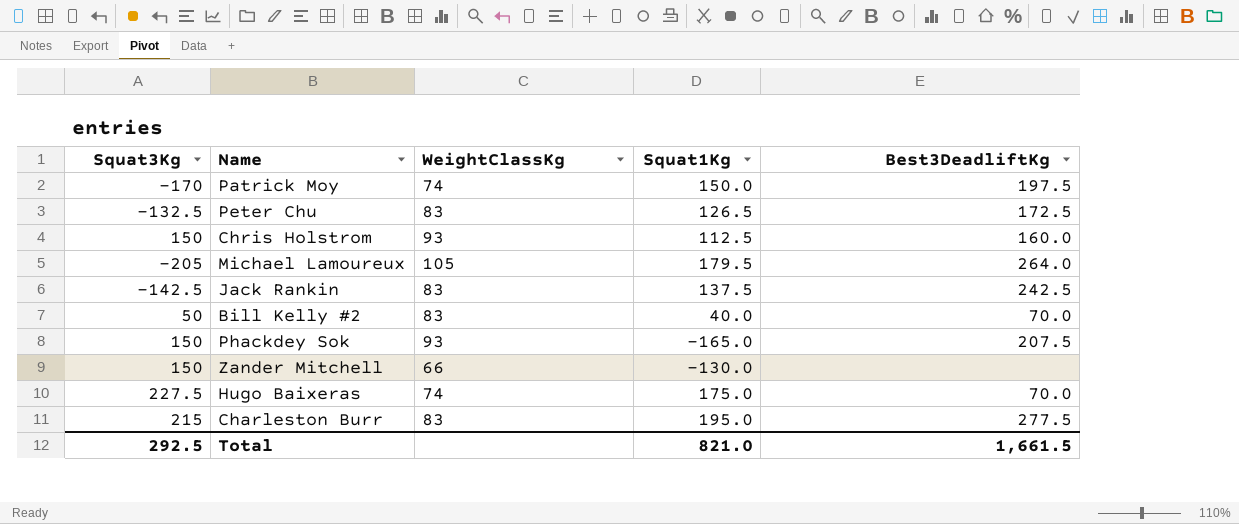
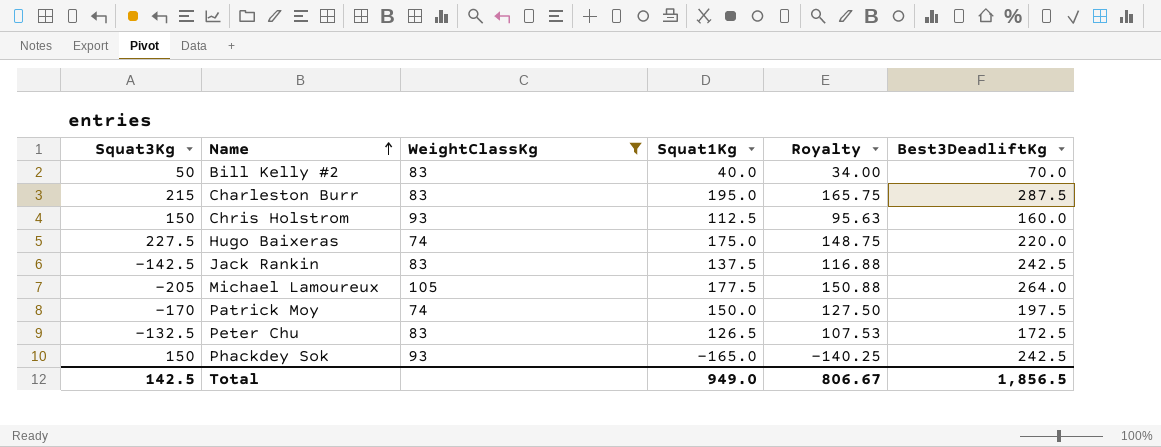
filter: none -> WeightClassKg != 66
row order: none -> Name ascending
column Royalty | formula: none -> [Squat1Kg] * 0.85
Charleston Burr | Best3DeadliftKg: 277.5 -> 287.5
Hugo Baixeras | Best3DeadliftKg: 70.0 -> 220.0
Michael Lamoureux | Squat1Kg: 179.5 -> 177.5
Phackdey Sok | Best3DeadliftKg: 207.5 -> 242.5
Total | Squat3Kg: 292.5 -> 142.5
Total | Squat1Kg: 821.0 -> 949.0
Total | Best3DeadliftKg: 1,661.5 -> 1,856.5

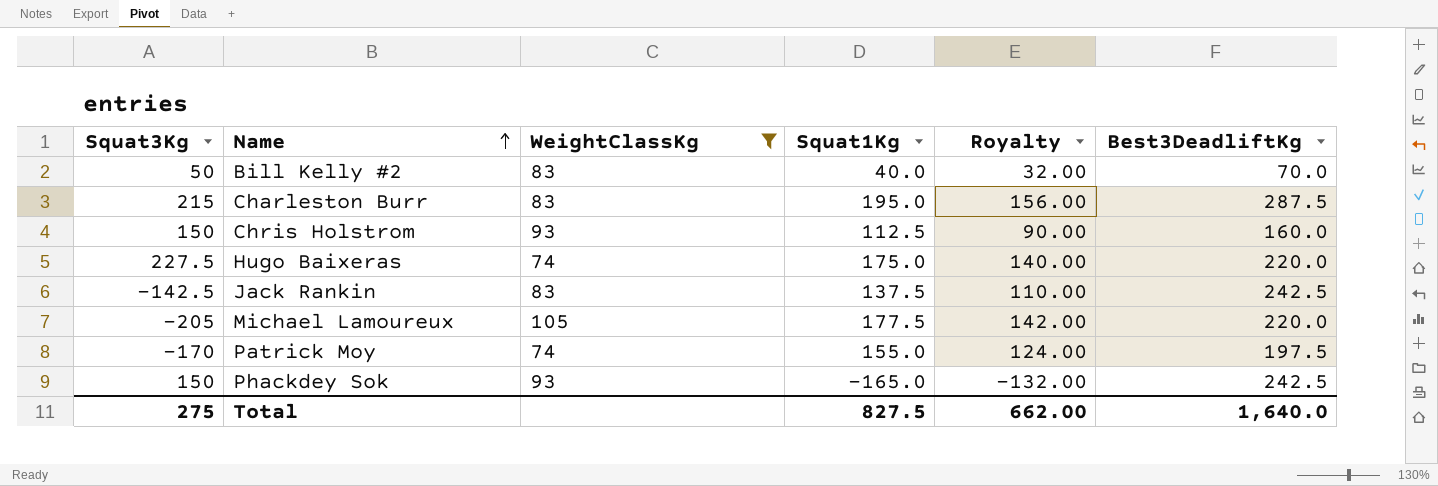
column Royalty | formula: [Squat1Kg] * 0.85 -> [Squat1Kg] * 0.8
row Peter Chu: -132.5 | 83 | 126.5 | 107.53 | 172.5 -> none
Michael Lamoureux | Best3DeadliftKg: 264.0 -> 220.0
Patrick Moy | Squat1Kg: 150.0 -> 155.0
Total | Squat3Kg: 142.5 -> 275
Total | Squat1Kg: 949.0 -> 827.5
Total | Royalty: 806.67 -> 662.00
Total | Best3DeadliftKg: 1,856.5 -> 1,640.0

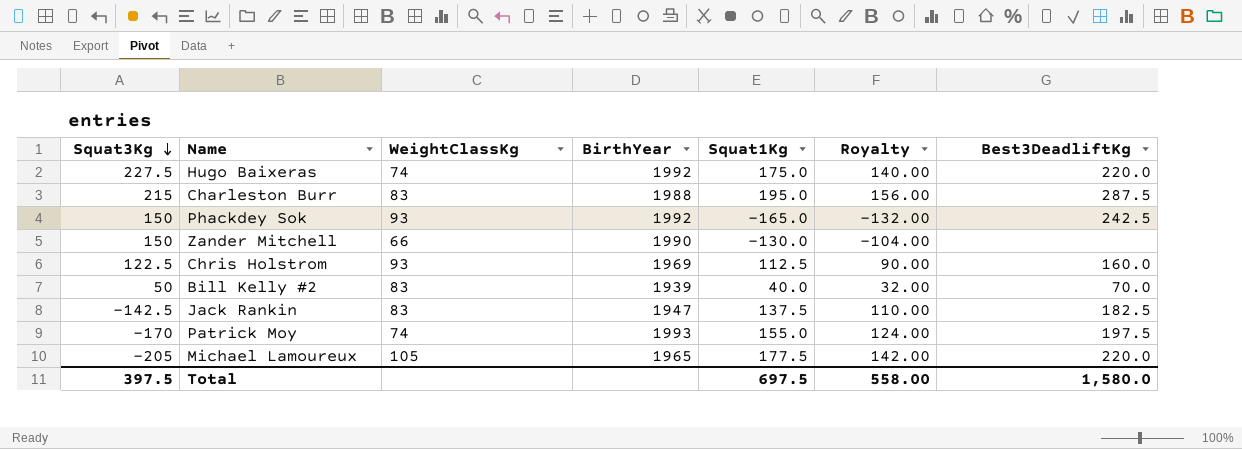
filter: WeightClassKg != 66 -> none
row order: Name ascending -> Squat3Kg descending
column BirthYear | position: none -> 4
Chris Holstrom | Squat3Kg: 150 -> 122.5
Jack Rankin | Best3DeadliftKg: 242.5 -> 182.5
Total | Squat3Kg: 275 -> 397.5
Total | Squat1Kg: 827.5 -> 697.5
Total | Royalty: 662.00 -> 558.00
Total | Best3DeadliftKg: 1,640.0 -> 1,580.0

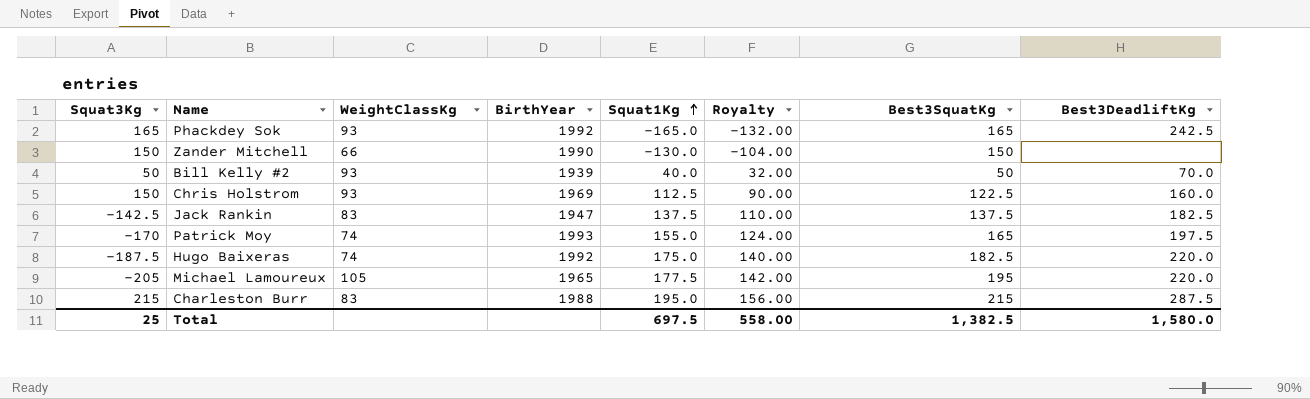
row order: Squat3Kg descending -> Squat1Kg ascending
column Best3SquatKg | position: none -> 7
Phackdey Sok | Squat3Kg: 150 -> 165
Bill Kelly #2 | WeightClassKg: 83 -> 93
Chris Holstrom | Squat3Kg: 122.5 -> 150
Hugo Baixeras | Squat3Kg: 227.5 -> -187.5
Total | Squat3Kg: 397.5 -> 25

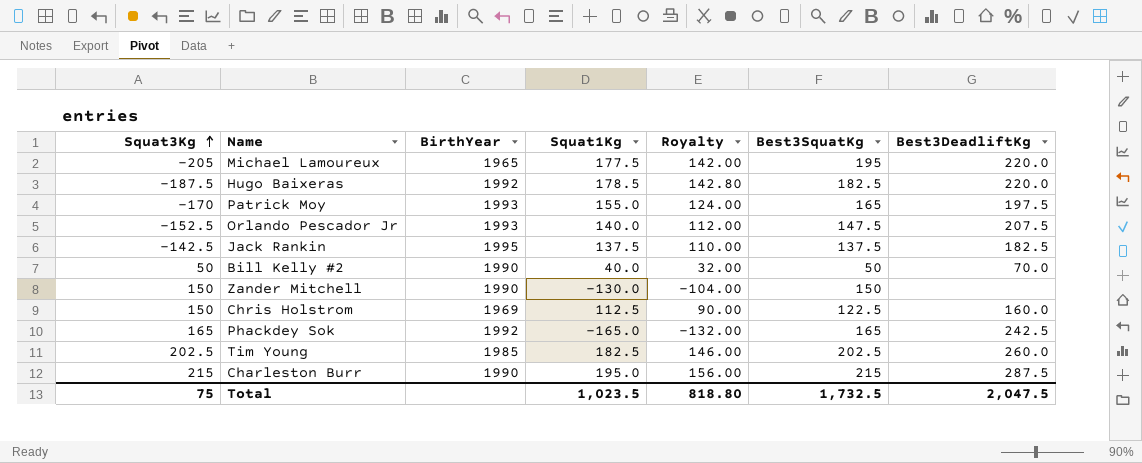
row order: Squat1Kg ascending -> Squat3Kg ascending
column WeightClassKg | position: 3 -> none
Hugo Baixeras | Squat1Kg: 175.0 -> 178.5
Hugo Baixeras | Royalty: 140.00 -> 142.80
row Orlando Pescador Jr: none -> -152.5 | 1993 | 140.0 | 112.00 | 147.5 | 207.5
Jack Rankin | BirthYear: 1947 -> 1995
Bill Kelly #2 | BirthYear: 1939 -> 1990
row Tim Young: none -> 202.5 | 1985 | 182.5 | 146.00 | 202.5 | 260.0
Charleston Burr | BirthYear: 1988 -> 1990
Total | Squat3Kg: 25 -> 75
Total | Squat1Kg: 697.5 -> 1,023.5
Total | Royalty: 558.00 -> 818.80
Total | Best3SquatKg: 1,382.5 -> 1,732.5
Total | Best3DeadliftKg: 1,580.0 -> 2,047.5

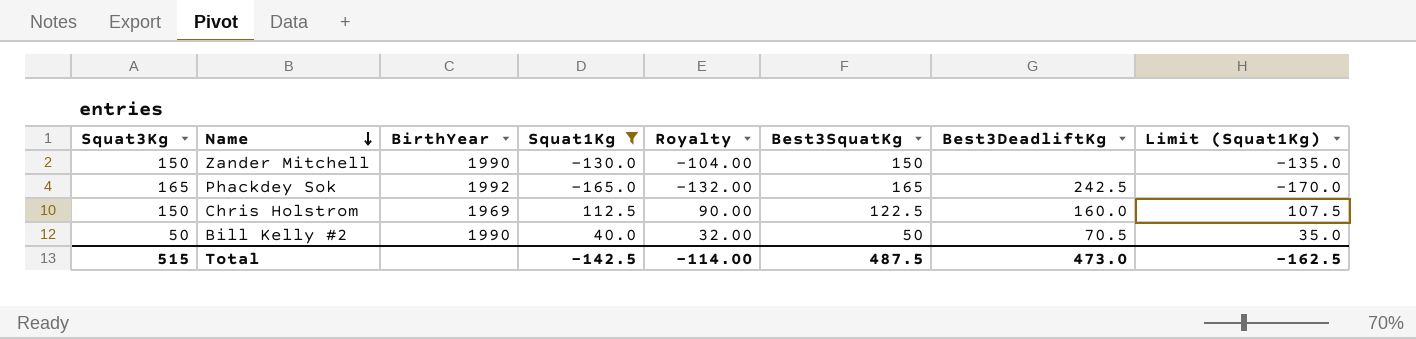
filter: none -> Squat1Kg <= 112.5
row order: Squat3Kg ascending -> Name descending
column Limit (Squat1Kg) | formula: none -> [Squat1Kg] - 5
Bill Kelly #2 | Best3DeadliftKg: 70.0 -> 70.5
Total | Squat3Kg: 75 -> 515
Total | Squat1Kg: 1,023.5 -> -142.5
Total | Royalty: 818.80 -> -114.00
Total | Best3SquatKg: 1,732.5 -> 487.5
Total | Best3DeadliftKg: 2,047.5 -> 473.0

